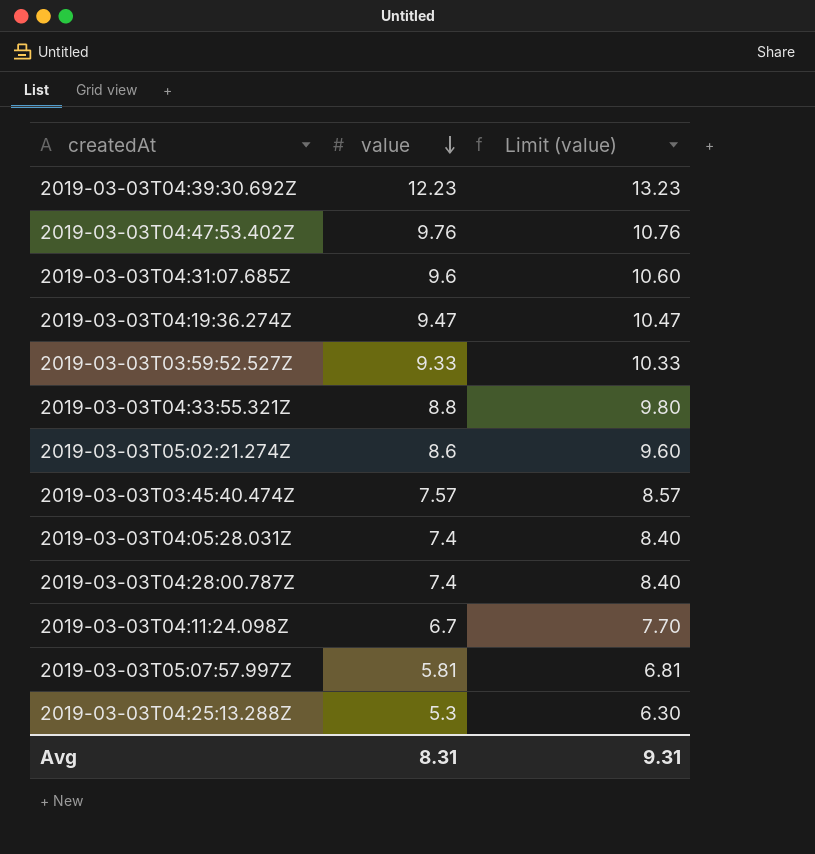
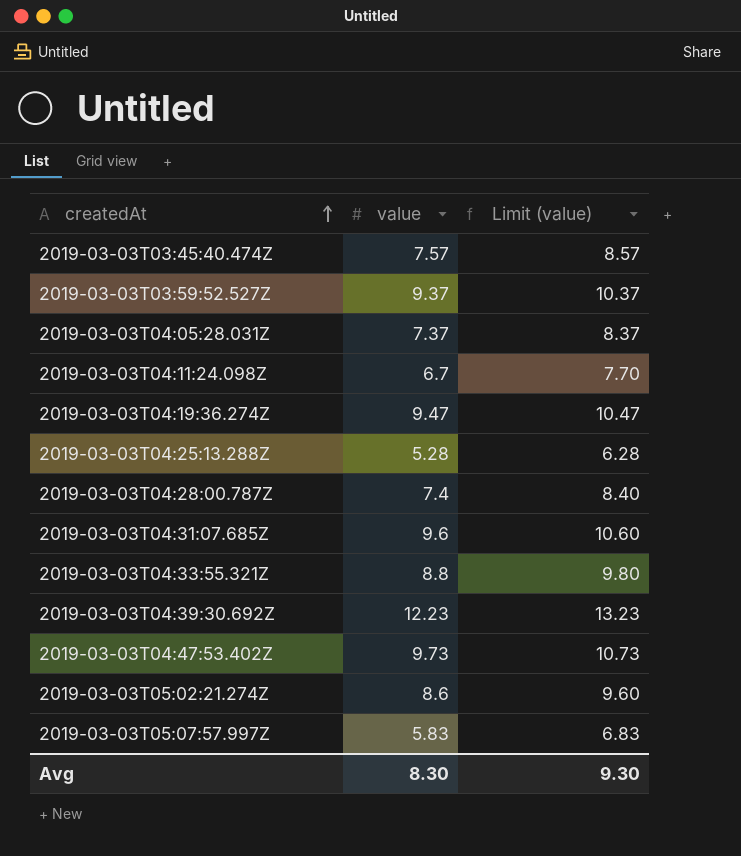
row order: value descending -> createdAt ascending
2019-03-03T03:59:52.527Z | value: 9.33 -> 9.37
2019-03-03T03:59:52.527Z | Limit (value): 10.33 -> 10.37
2019-03-03T04:05:28.031Z | value: 7.4 -> 7.37
2019-03-03T04:05:28.031Z | Limit (value): 8.40 -> 8.37
2019-03-03T04:25:13.288Z | value: 5.3 -> 5.28
2019-03-03T04:25:13.288Z | Limit (value): 6.30 -> 6.28
2019-03-03T04:47:53.402Z | value: 9.76 -> 9.73
2019-03-03T04:47:53.402Z | Limit (value): 10.76 -> 10.73
2019-03-03T05:07:57.997Z | value: 5.81 -> 5.83
2019-03-03T05:07:57.997Z | Limit (value): 6.81 -> 6.83
Avg | value: 8.31 -> 8.30
Avg | Limit (value): 9.31 -> 9.30

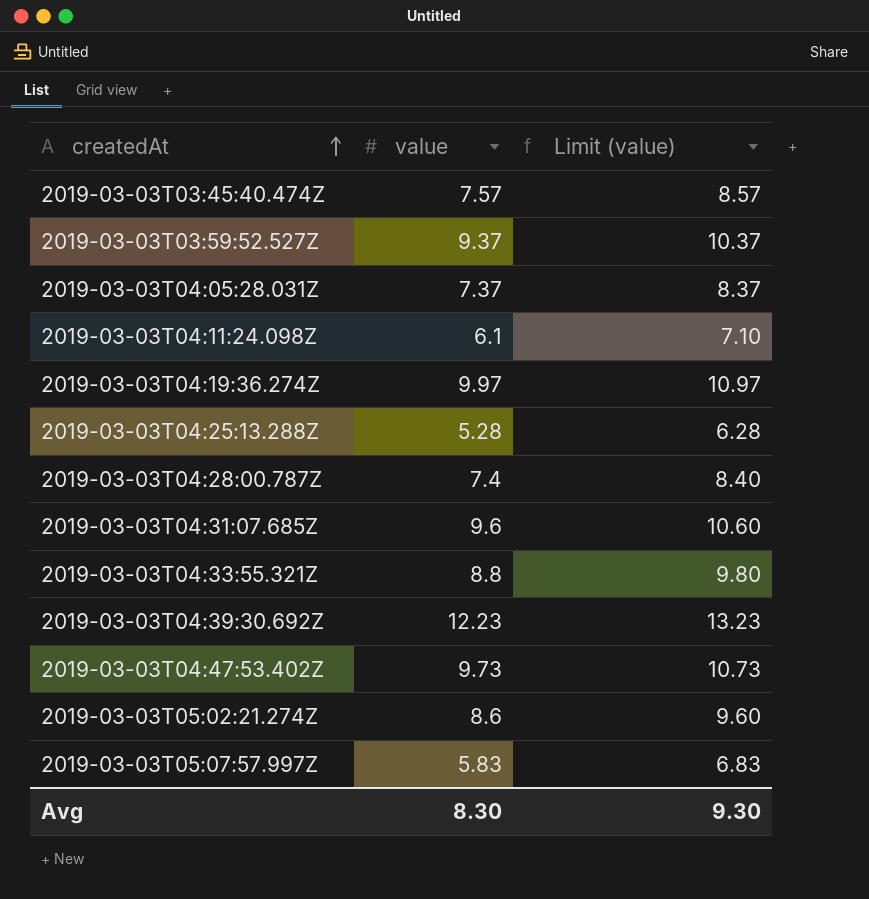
2019-03-03T04:11:24.098Z | value: 6.7 -> 6.1
2019-03-03T04:11:24.098Z | Limit (value): 7.70 -> 7.10
2019-03-03T04:19:36.274Z | value: 9.47 -> 9.97
2019-03-03T04:19:36.274Z | Limit (value): 10.47 -> 10.97

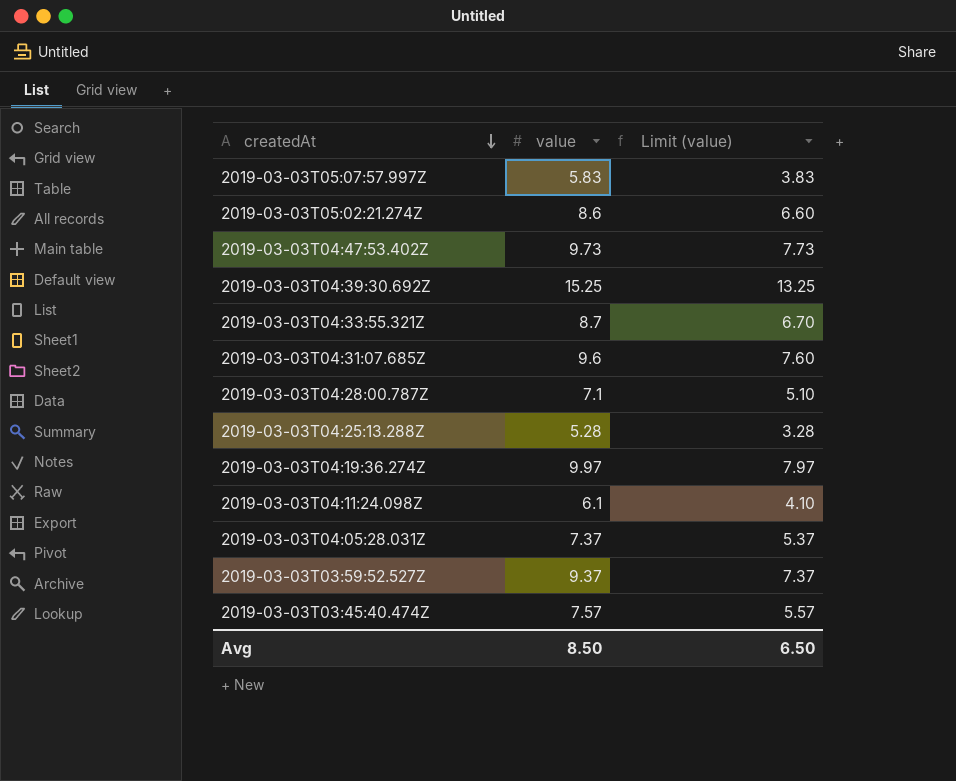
row order: createdAt ascending -> createdAt descending
column Limit (value) | formula: [value] + 1 -> [value] - 2
2019-03-03T04:39:30.692Z | value: 12.23 -> 15.25
2019-03-03T04:33:55.321Z | value: 8.8 -> 8.7
2019-03-03T04:28:00.787Z | value: 7.4 -> 7.1
Avg | value: 8.30 -> 8.50
Avg | Limit (value): 9.30 -> 6.50

